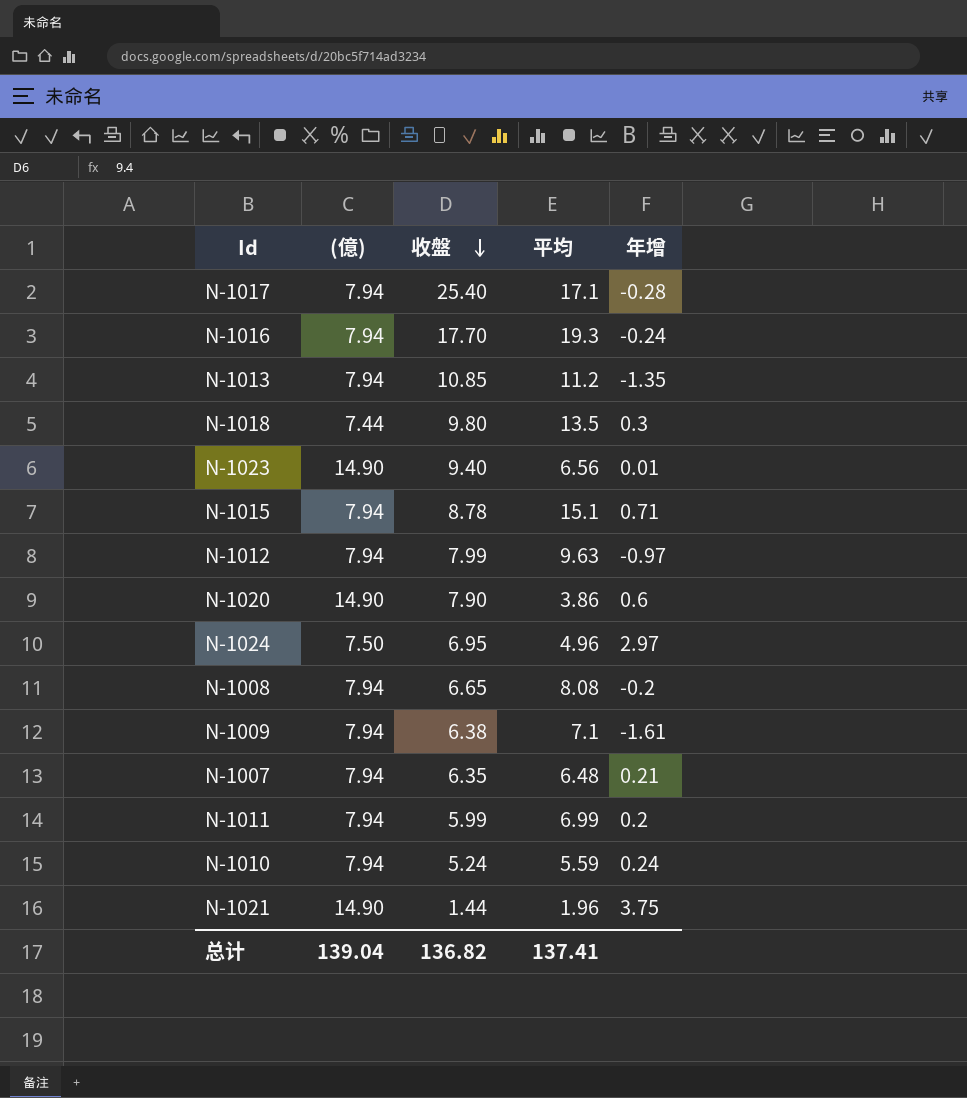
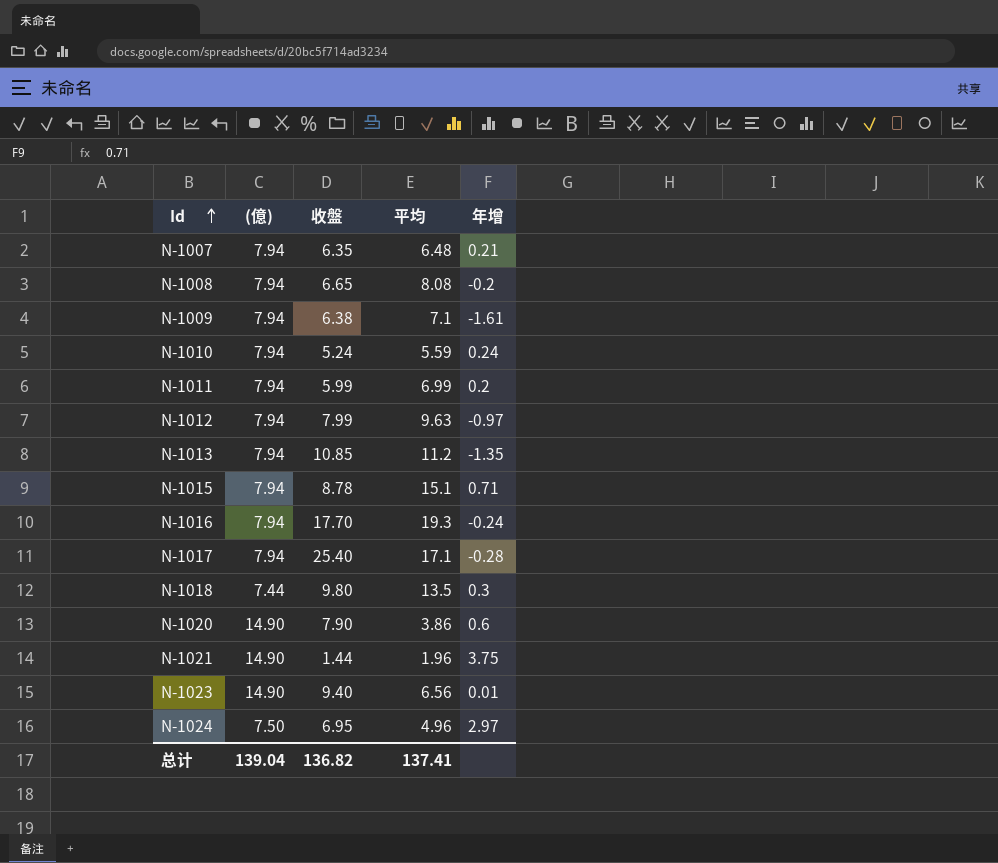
row order: 收盤 descending -> Id ascending

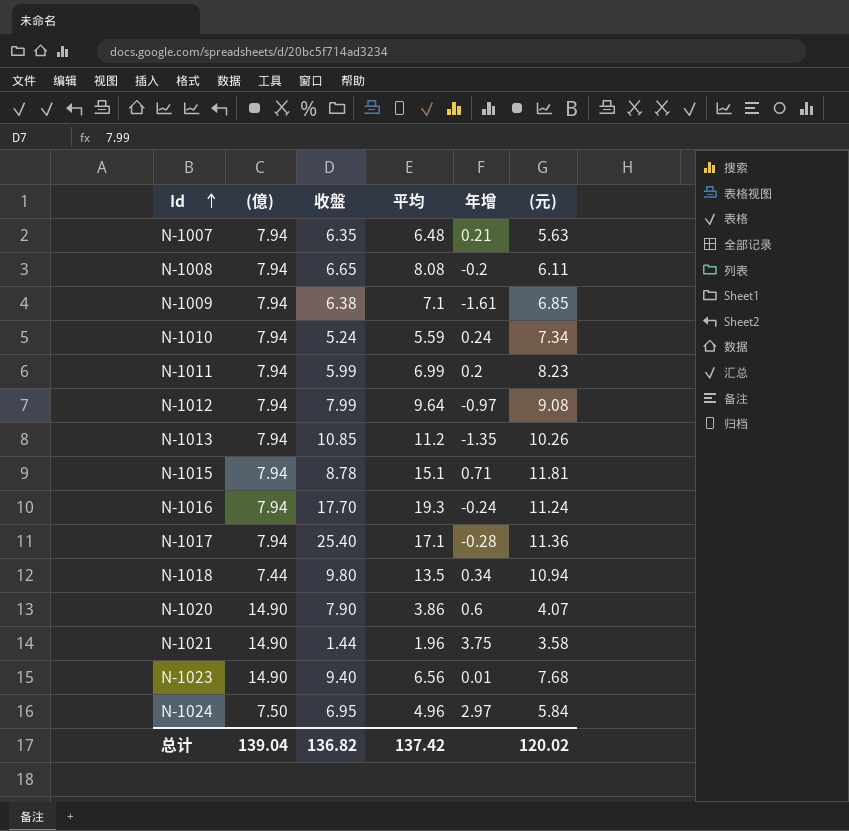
column (元) | position: none -> 6
N-1012 | 平均: 9.63 -> 9.64
N-1018 | 年增: 0.3 -> 0.34
总计 | 平均: 137.41 -> 137.42

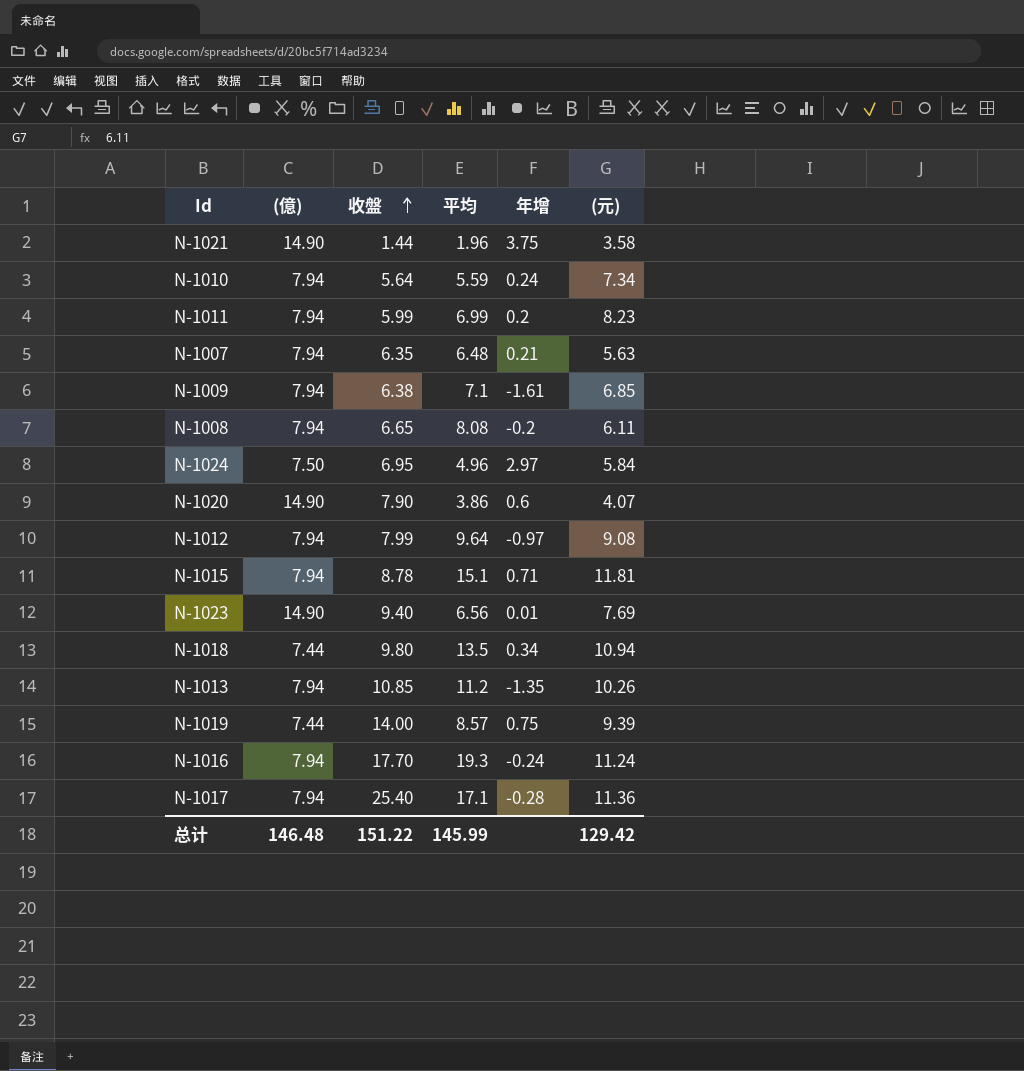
row order: Id ascending -> 收盤 ascending
N-1010 | 收盤: 5.24 -> 5.64
N-1023 | (元): 7.68 -> 7.69
row N-1019: none -> 7.44 | 14.00 | 8.57 | 0.75 | 9.39
总计 | (億): 139.04 -> 146.48
总计 | 收盤: 136.82 -> 151.22
总计 | 平均: 137.42 -> 145.99
总计 | (元): 120.02 -> 129.42

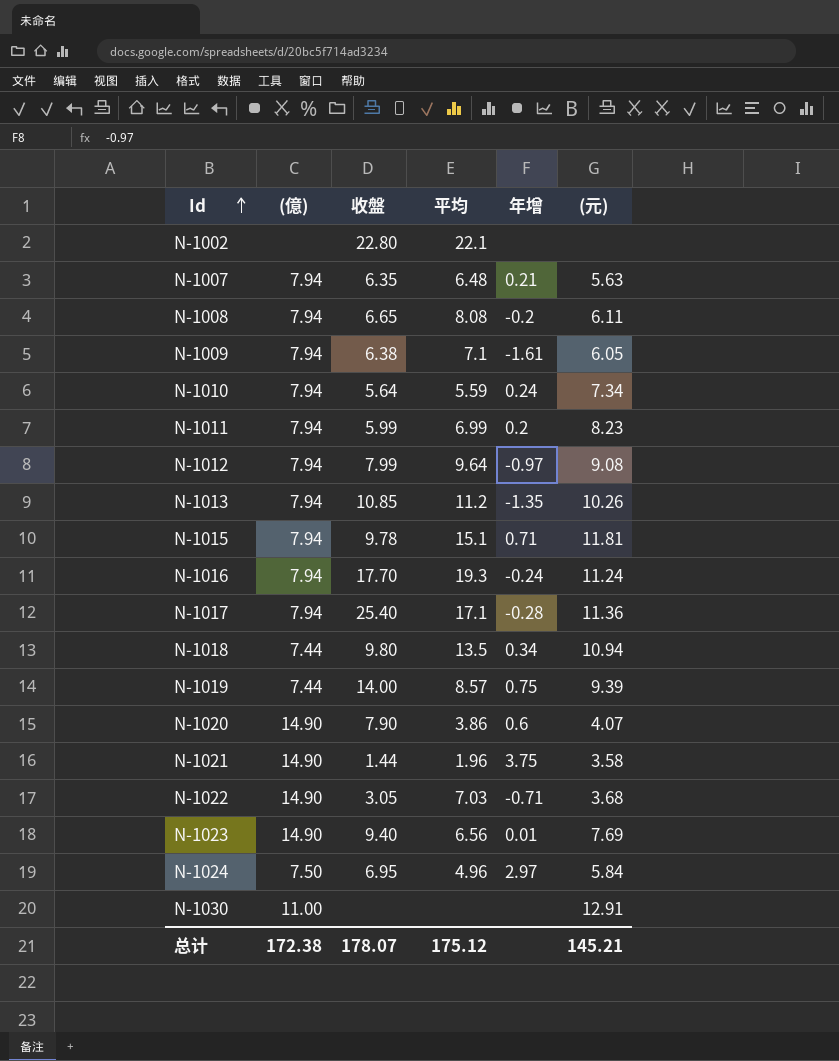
row order: 收盤 ascending -> Id ascending
row N-1002: none -> none | 22.80 | 22.1 | none | none
N-1009 | (元): 6.85 -> 6.05
N-1015 | 收盤: 8.78 -> 9.78
row N-1022: none -> 14.90 | 3.05 | 7.03 | -0.71 | 3.68
row N-1030: none -> 11.00 | none | none | none | 12.91
总计 | (億): 146.48 -> 172.38
总计 | 收盤: 151.22 -> 178.07
总计 | 平均: 145.99 -> 175.12
总计 | (元): 129.42 -> 145.21

